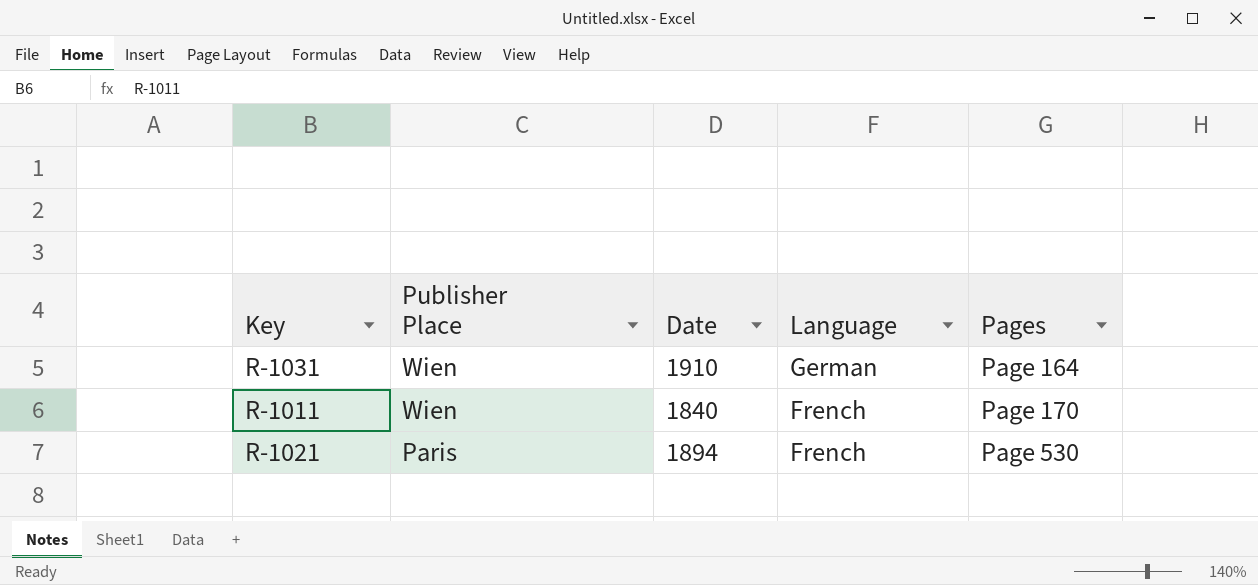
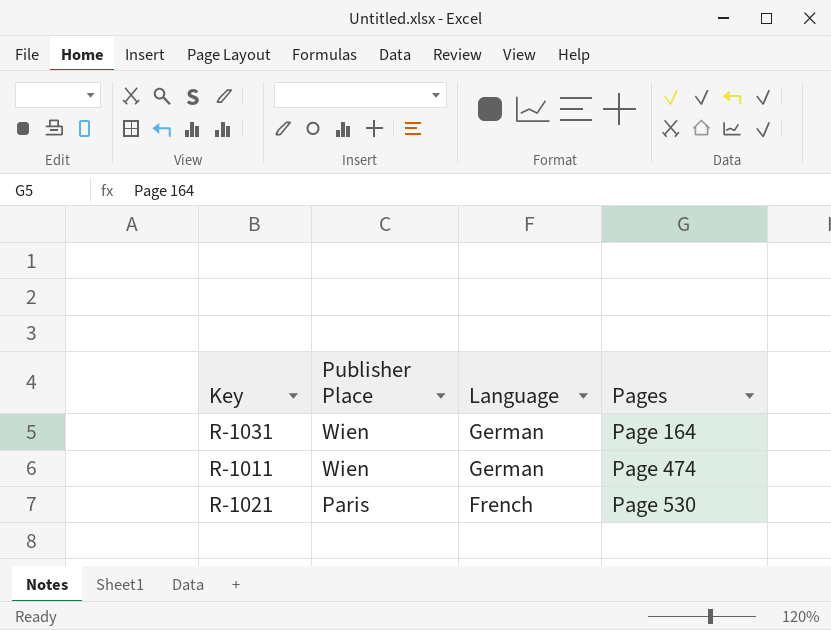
column Date | position: 3 -> none
R-1011 | Language: French -> German
R-1011 | Pages: Page 170 -> Page 474

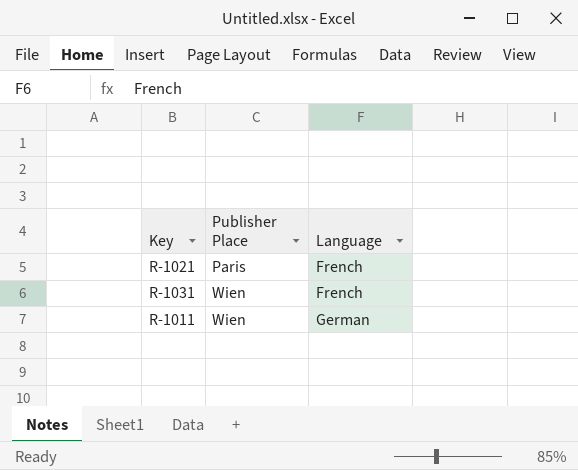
row order: Publisher Place descending -> Publisher Place ascending
column Pages | position: 4 -> none
R-1031 | Language: German -> French

